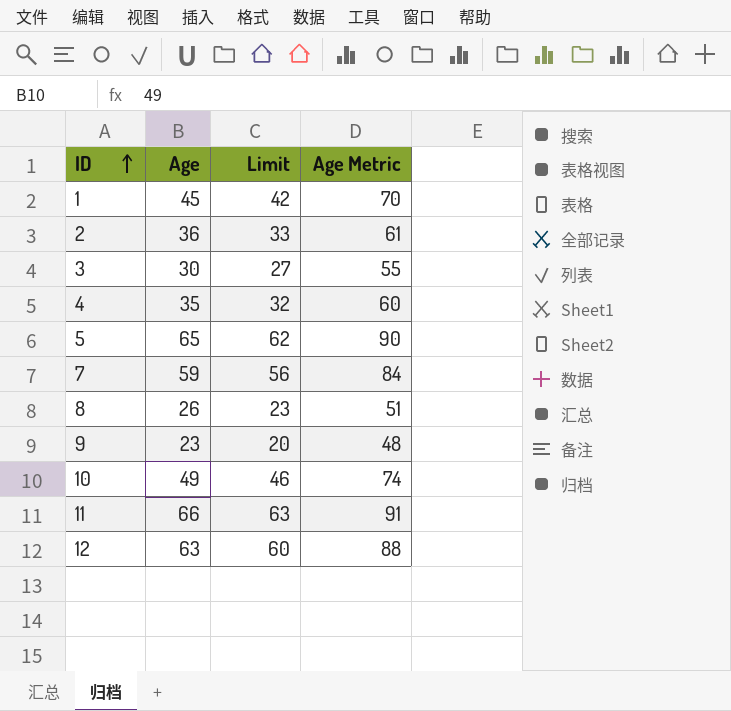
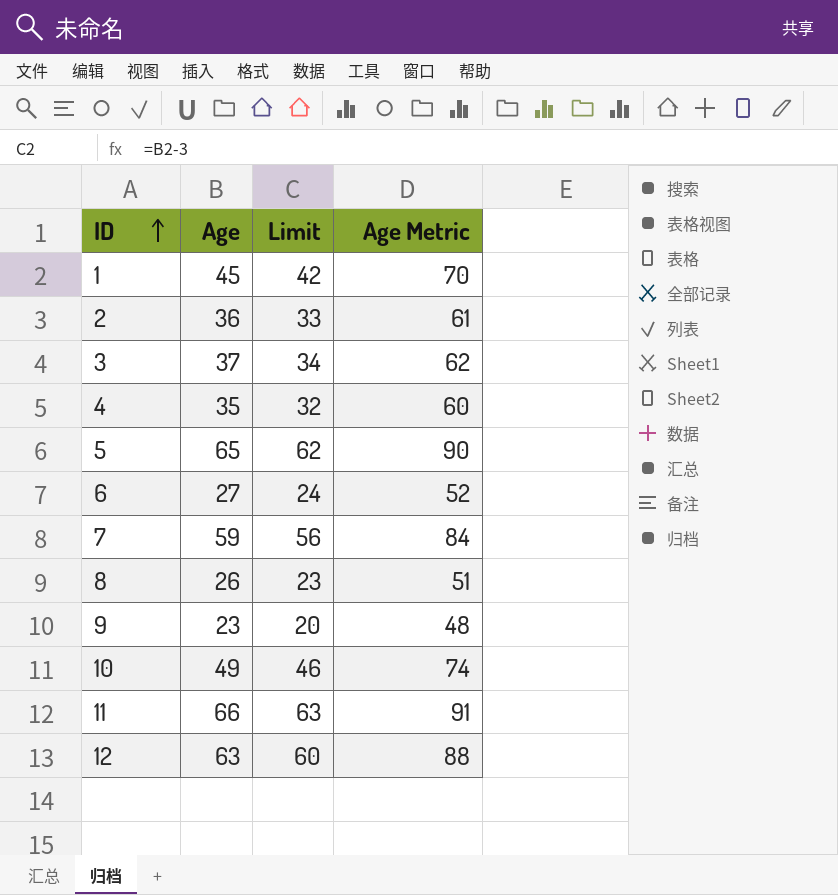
3 | Age: 30 -> 37
3 | Limit: 27 -> 34
3 | Age Metric: 55 -> 62
row 6: none -> 27 | 24 | 52

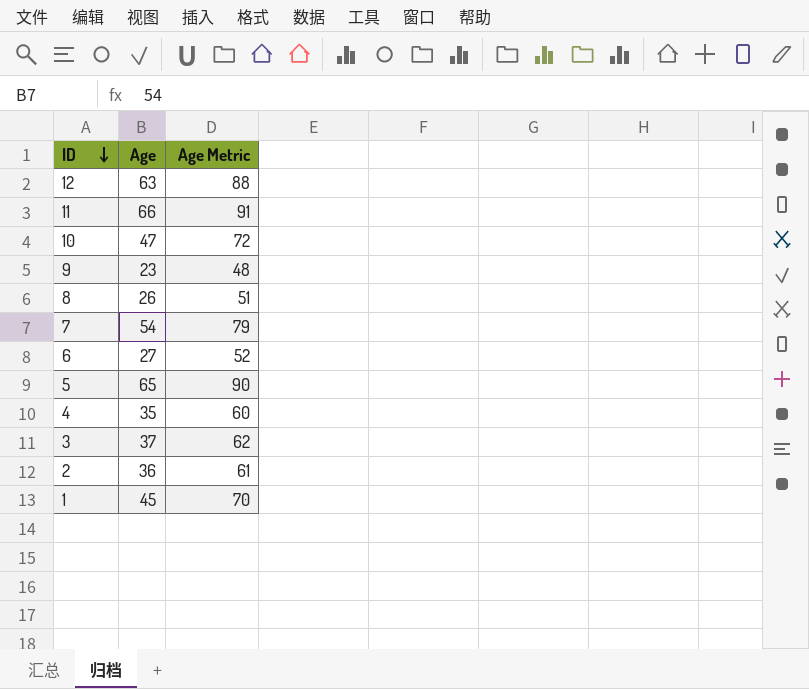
row order: ID ascending -> ID descending
column Limit | formula: [Age] - 3 -> none
10 | Age: 49 -> 47
10 | Age Metric: 74 -> 72
7 | Age: 59 -> 54
7 | Age Metric: 84 -> 79

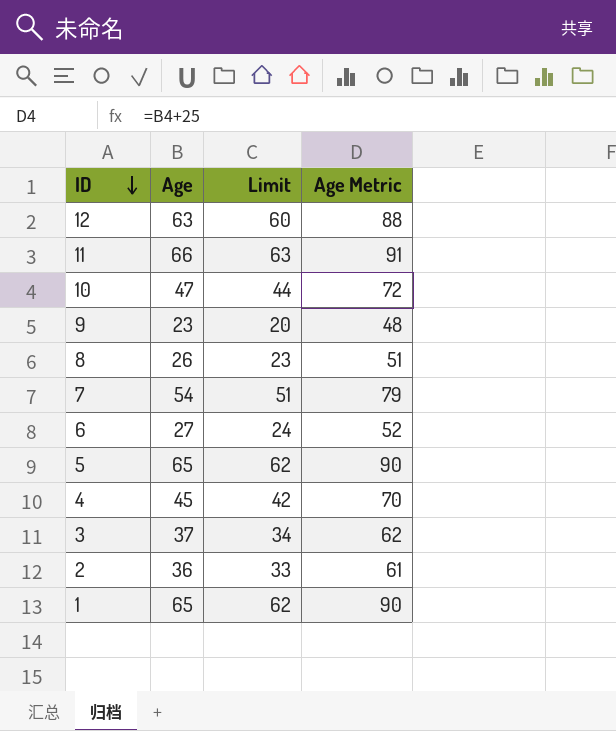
column Limit | formula: none -> [Age] - 3
4 | Age: 35 -> 45
4 | Age Metric: 60 -> 70
1 | Age: 45 -> 65
1 | Age Metric: 70 -> 90

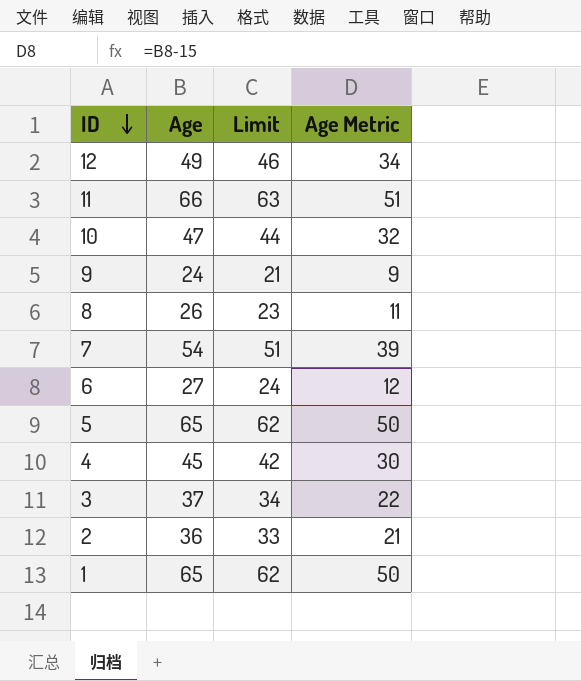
column Age Metric | formula: [Age] + 25 -> [Age] - 15
12 | Age: 63 -> 49
12 | Limit: 60 -> 46
9 | Age: 23 -> 24
9 | Limit: 20 -> 21

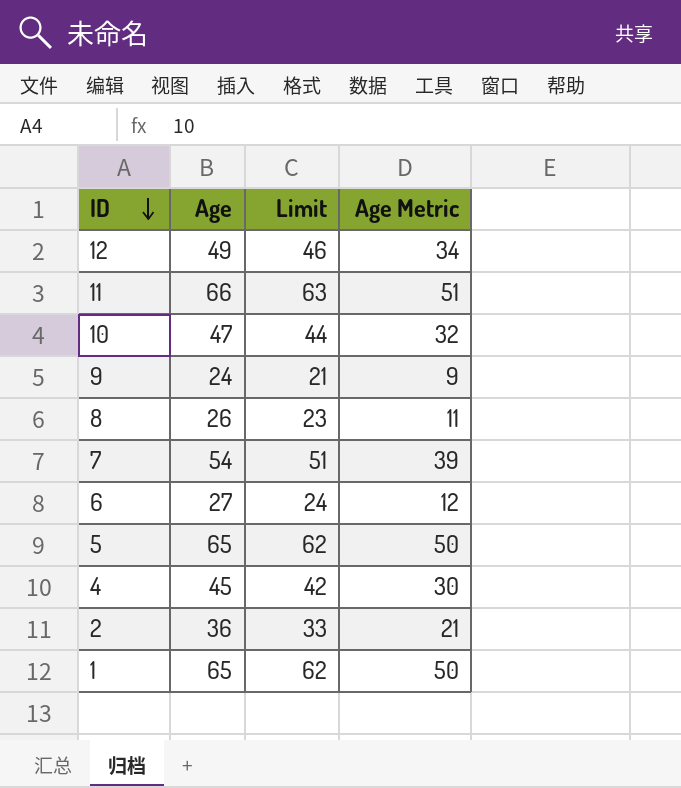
row 3: 37 | 34 | 22 -> none

